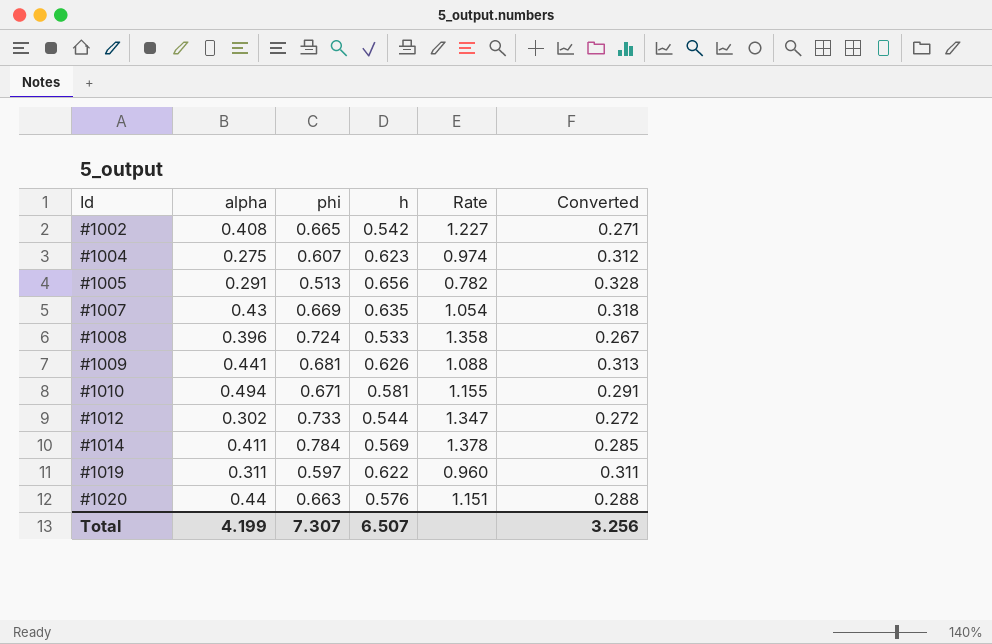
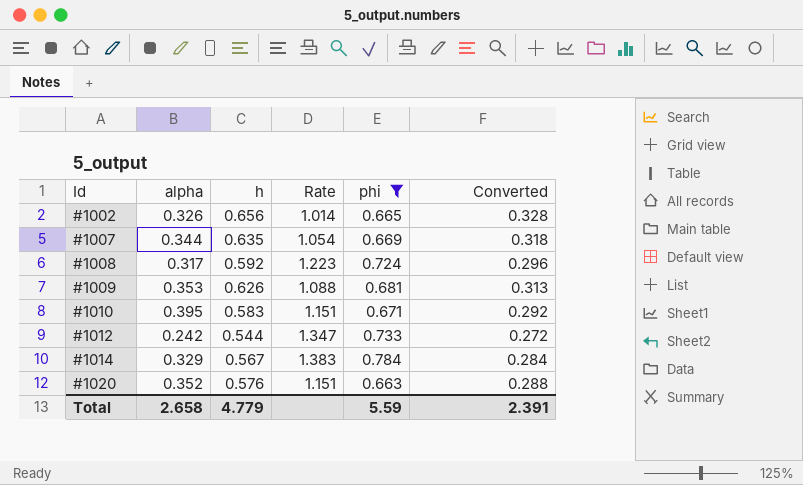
filter: none -> phi >= 0.663
column phi | position: 3 -> 5
#1002 | alpha: 0.408 -> 0.326
#1002 | h: 0.542 -> 0.656
#1002 | Rate: 1.227 -> 1.014
#1002 | Converted: 0.271 -> 0.328
#1007 | alpha: 0.43 -> 0.344
#1008 | alpha: 0.396 -> 0.317
#1008 | h: 0.533 -> 0.592
#1008 | Rate: 1.358 -> 1.223
#1008 | Converted: 0.267 -> 0.296
#1009 | alpha: 0.441 -> 0.353
#1010 | alpha: 0.494 -> 0.395
#1010 | h: 0.581 -> 0.583
#1010 | Rate: 1.155 -> 1.151
#1010 | Converted: 0.291 -> 0.292
#1012 | alpha: 0.302 -> 0.242
#1014 | alpha: 0.411 -> 0.329
#1014 | h: 0.569 -> 0.567
#1014 | Rate: 1.378 -> 1.383
#1014 | Converted: 0.285 -> 0.284
#1020 | alpha: 0.44 -> 0.352
Total | alpha: 4.199 -> 2.658
Total | h: 6.507 -> 4.779
Total | phi: 7.307 -> 5.59
Total | Converted: 3.256 -> 2.391

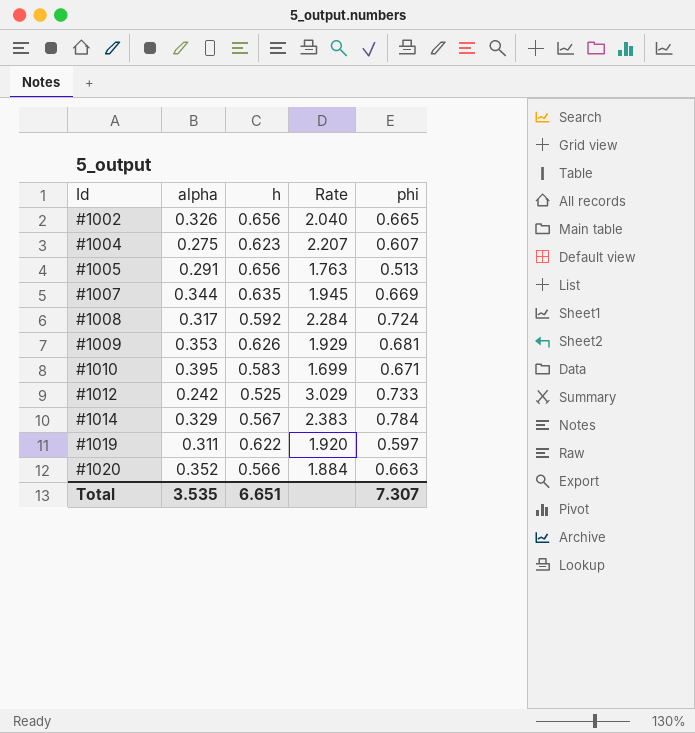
filter: phi >= 0.663 -> none
column Converted | formula: [h] * 0.5 -> none
column Rate | formula: [phi] / [h] -> [phi] / [alpha]
#1012 | h: 0.544 -> 0.525
#1020 | h: 0.576 -> 0.566
Total | alpha: 2.658 -> 3.535
Total | h: 4.779 -> 6.651
Total | phi: 5.59 -> 7.307

